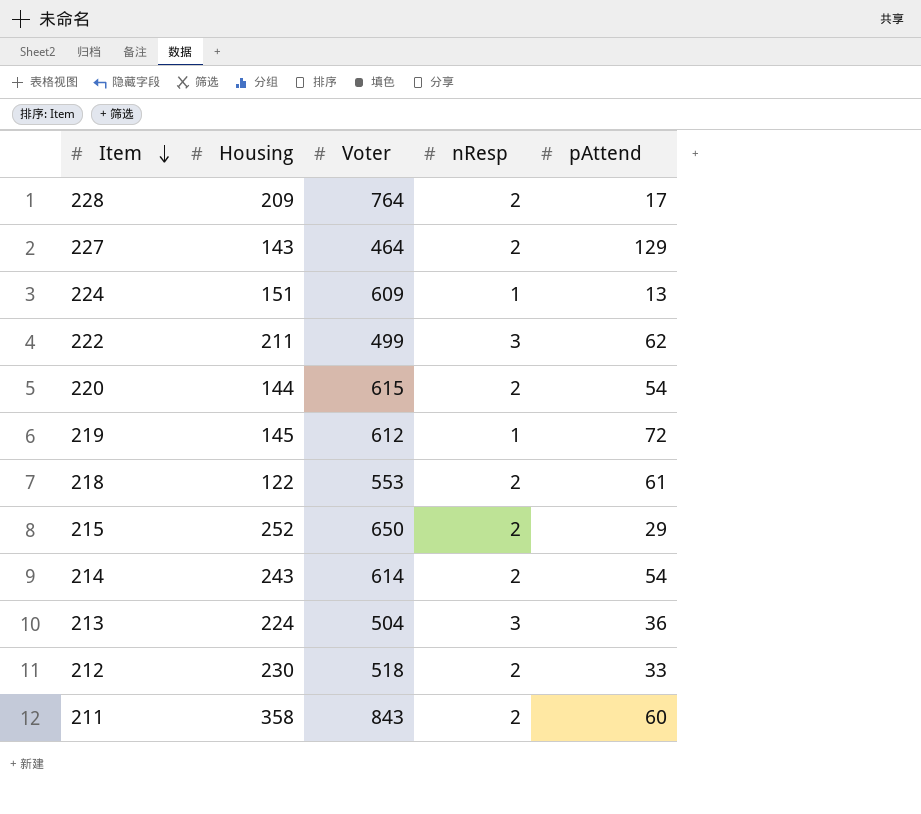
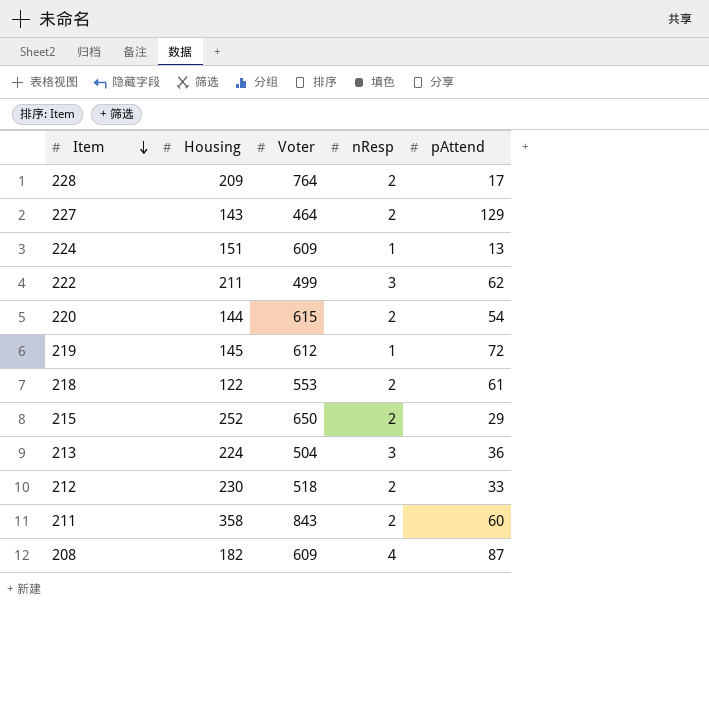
row 214: 243 | 614 | 2 | 54 -> none
row 208: none -> 182 | 609 | 4 | 87

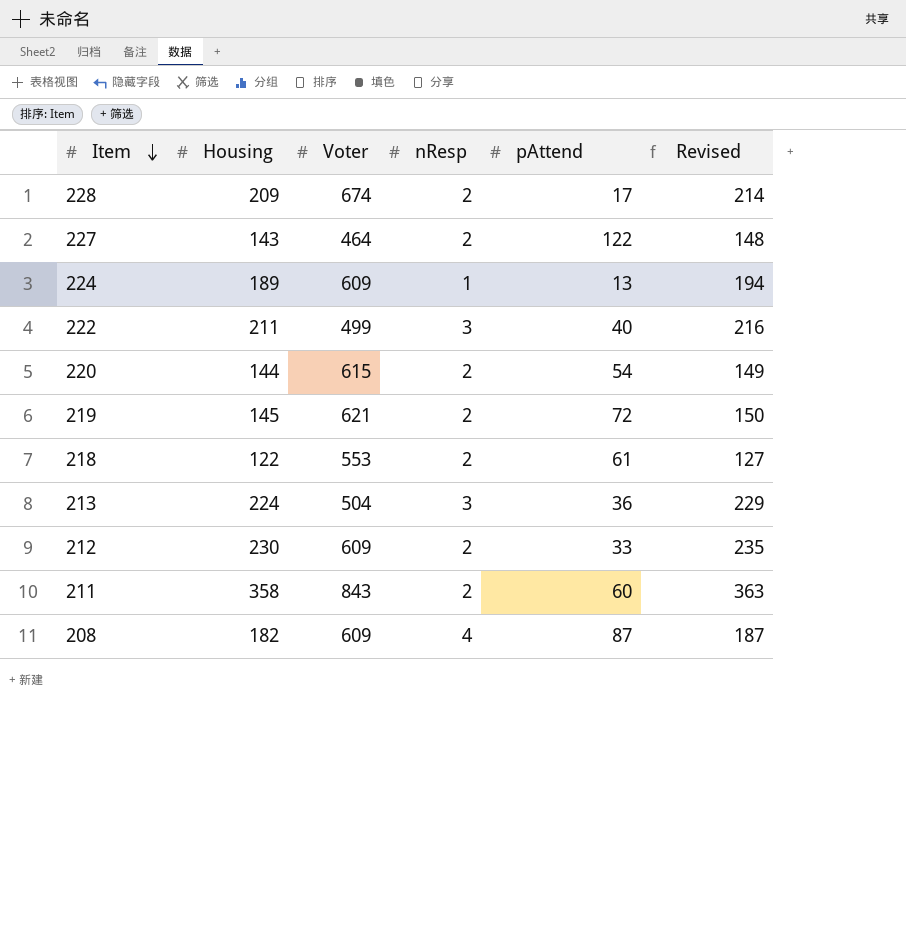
column Revised | formula: none -> [Housing] + 5
row 215: 252 | 650 | 2 | 29 -> none
228 | Voter: 764 -> 674
227 | pAttend: 129 -> 122
224 | Housing: 151 -> 189
222 | pAttend: 62 -> 40
219 | Voter: 612 -> 621
219 | nResp: 1 -> 2
212 | Voter: 518 -> 609

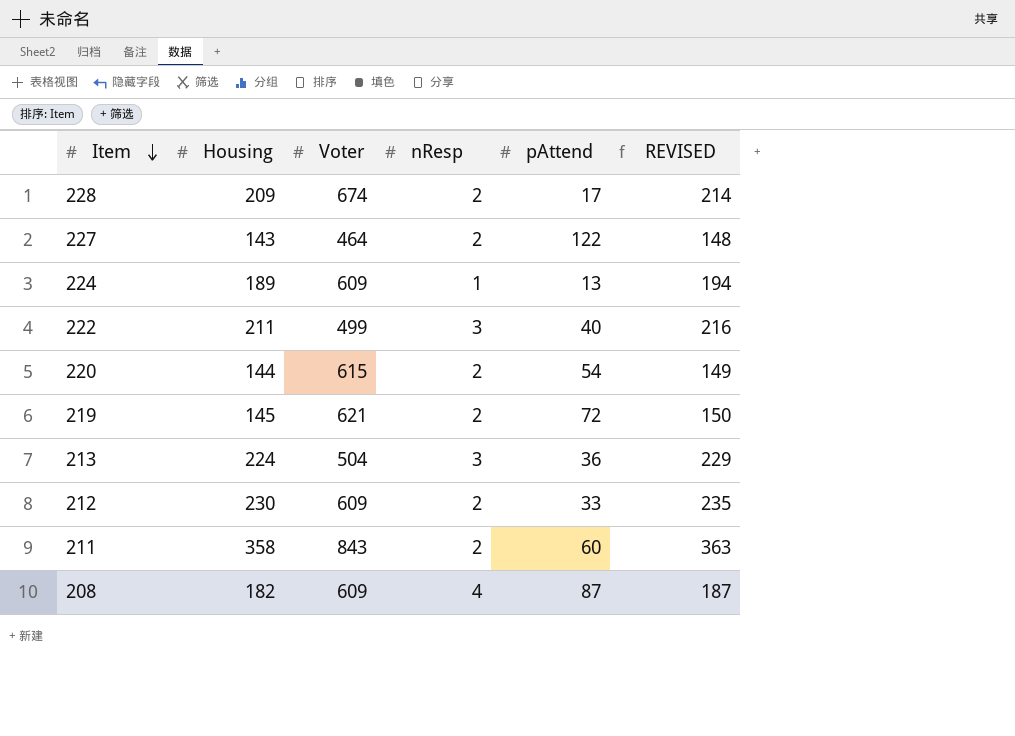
column name: Revised -> REVISED
row 218: 122 | 553 | 2 | 61 | 127 -> none

